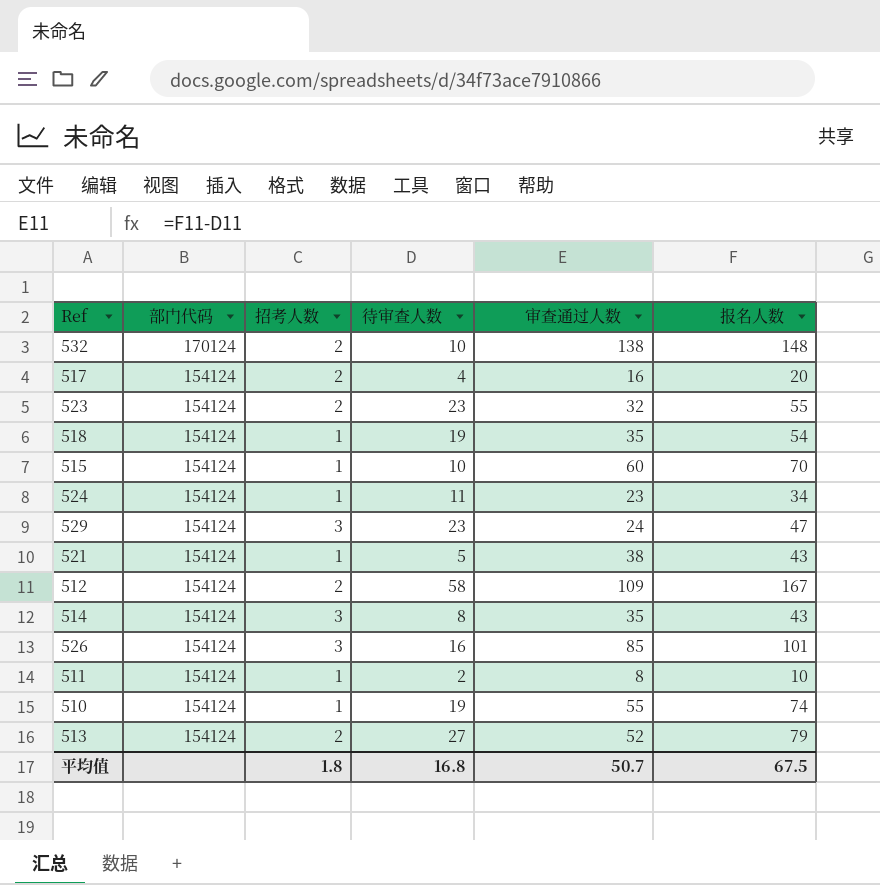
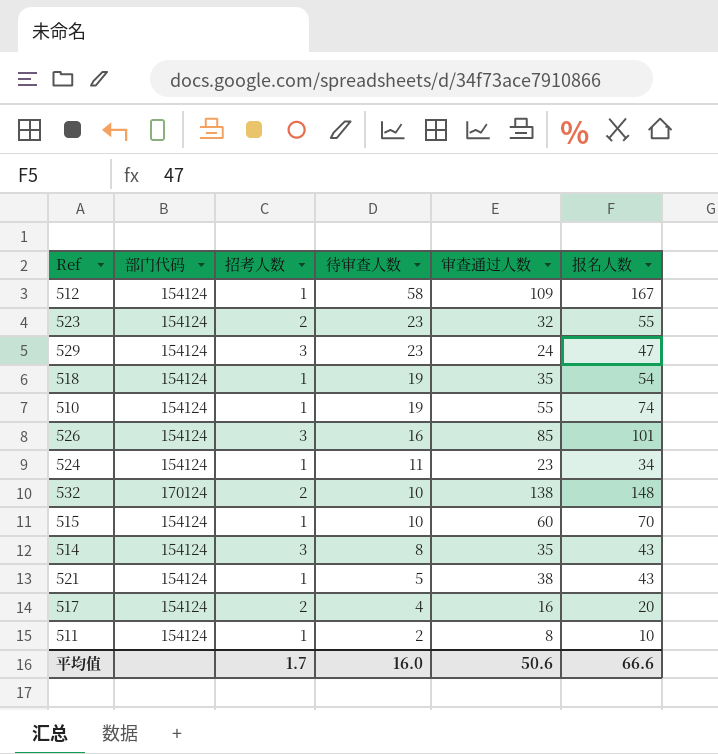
row order: 部门代码 descending -> 待审查人数 descending
row 513: 154124 | 2 | 27 | 52 | 79 -> none
512 | 招考人数: 2 -> 1
平均值 | 招考人数: 1.8 -> 1.7
平均值 | 待审查人数: 16.8 -> 16.0
平均值 | 审查通过人数: 50.7 -> 50.6
平均值 | 报名人数: 67.5 -> 66.6

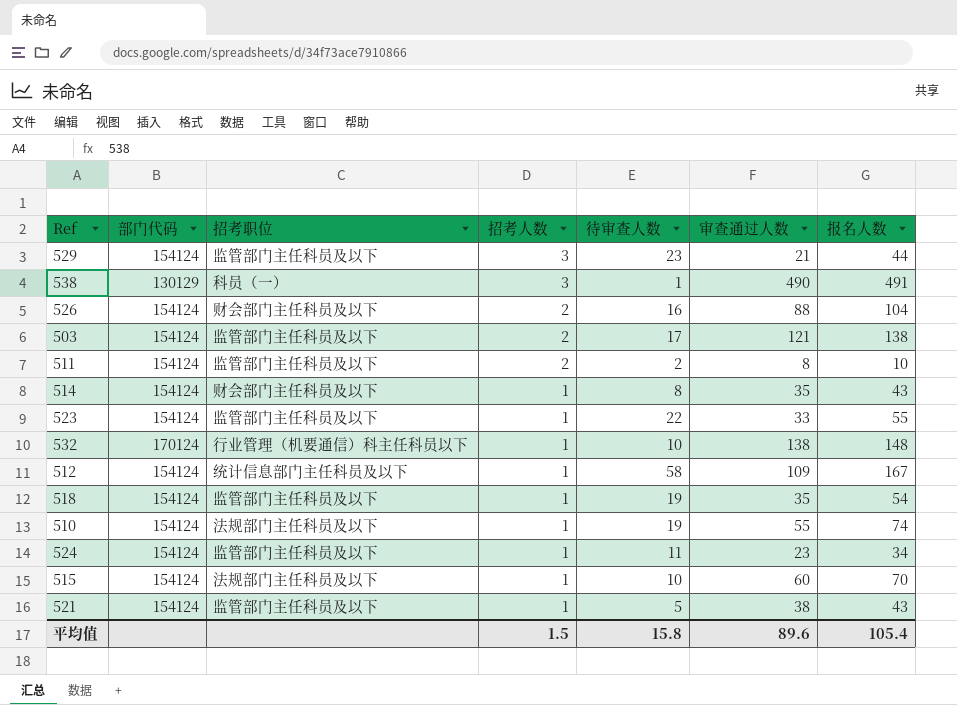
row order: 待审查人数 descending -> 招考人数 descending
column 招考职位 | position: none -> 3
row 517: 154124 | 2 | 4 | 16 | 20 -> none
529 | 审查通过人数: 24 -> 21
529 | 报名人数: 47 -> 44
row 538: none -> 130129 | 科员（一） | 3 | 1 | 490 | 491
526 | 招考人数: 3 -> 2
526 | 审查通过人数: 85 -> 88
526 | 报名人数: 101 -> 104
row 503: none -> 154124 | 监管部门主任科员及以下 | 2 | 17 | 121 | 138
511 | 招考人数: 1 -> 2
514 | 招考人数: 3 -> 1
523 | 招考人数: 2 -> 1
523 | 待审查人数: 23 -> 22
523 | 审查通过人数: 32 -> 33
532 | 招考人数: 2 -> 1
平均值 | 招考人数: 1.7 -> 1.5
平均值 | 待审查人数: 16.0 -> 15.8
平均值 | 审查通过人数: 50.6 -> 89.6
平均值 | 报名人数: 66.6 -> 105.4

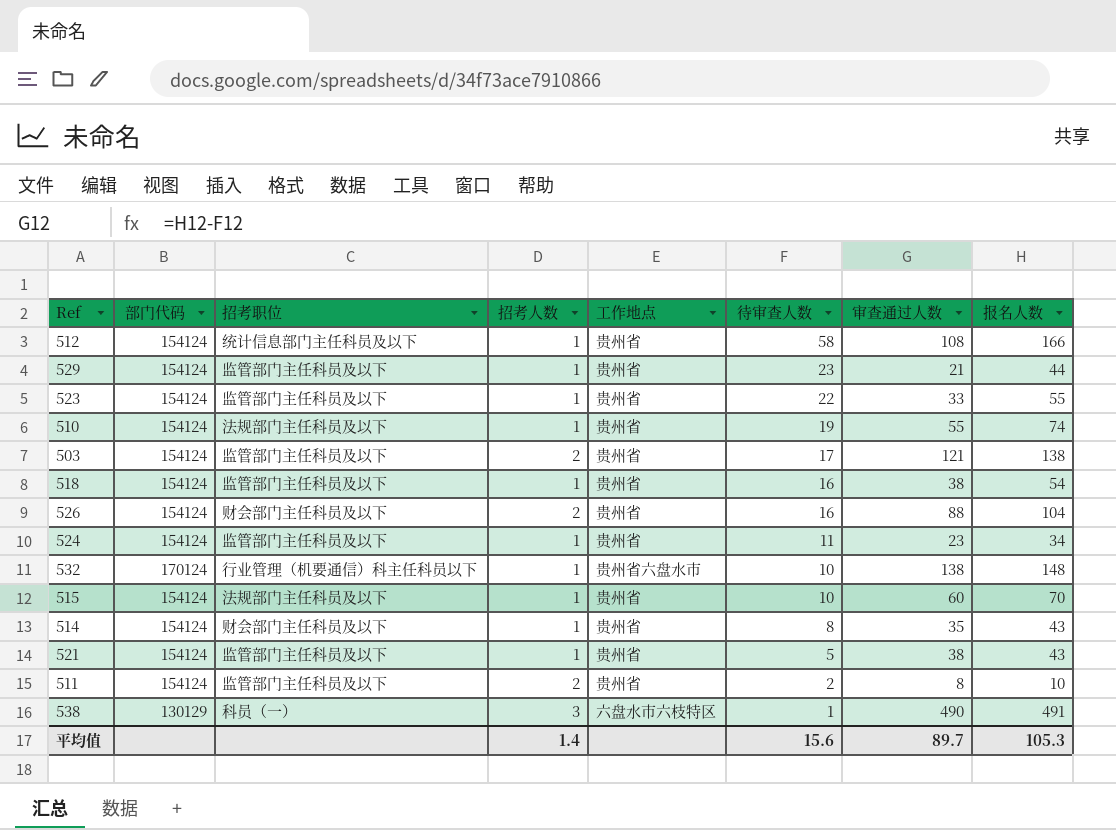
row order: 招考人数 descending -> 待审查人数 descending
column 工作地点 | position: none -> 5
512 | 审查通过人数: 109 -> 108
512 | 报名人数: 167 -> 166
529 | 招考人数: 3 -> 1
518 | 待审查人数: 19 -> 16
518 | 审查通过人数: 35 -> 38
平均值 | 招考人数: 1.5 -> 1.4
平均值 | 待审查人数: 15.8 -> 15.6
平均值 | 审查通过人数: 89.6 -> 89.7
平均值 | 报名人数: 105.4 -> 105.3

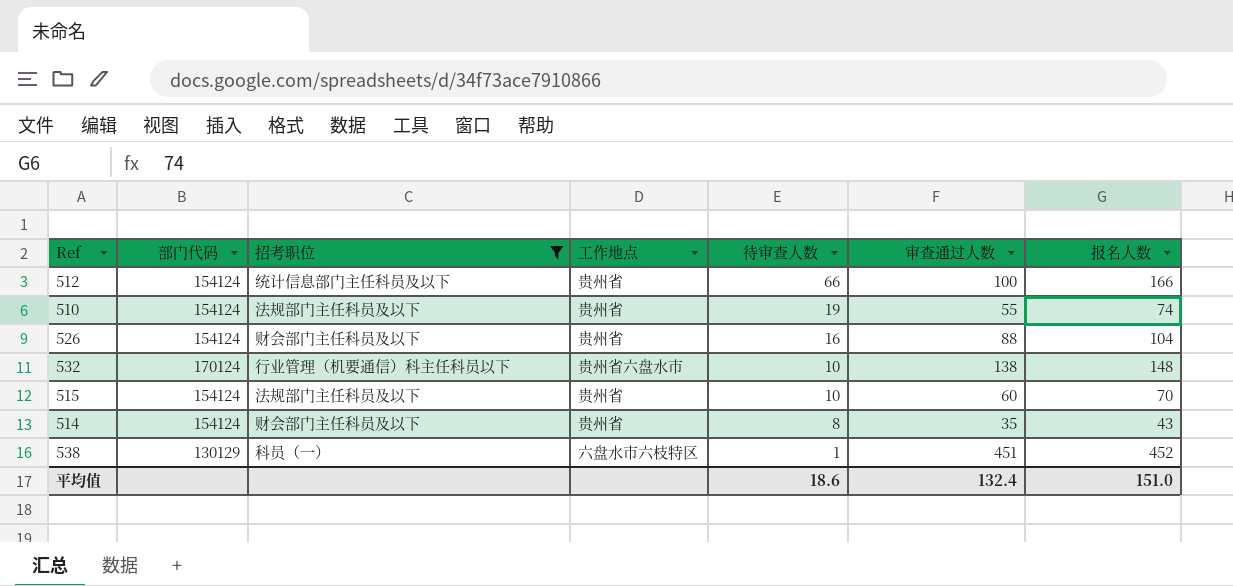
filter: none -> 招考职位 != 监管部门主任科员及以下
column 招考人数 | position: 4 -> none
512 | 待审查人数: 58 -> 66
512 | 审查通过人数: 108 -> 100
538 | 审查通过人数: 490 -> 451
538 | 报名人数: 491 -> 452
平均值 | 待审查人数: 15.6 -> 18.6
平均值 | 审查通过人数: 89.7 -> 132.4
平均值 | 报名人数: 105.3 -> 151.0

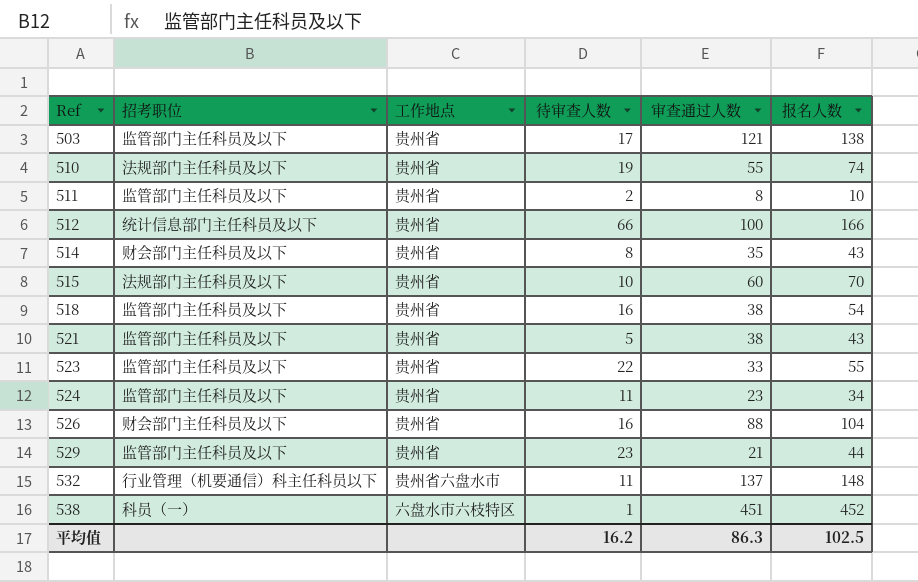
filter: 招考职位 != 监管部门主任科员及以下 -> none
row order: 待审查人数 descending -> Ref ascending
column 部门代码 | position: 2 -> none
532 | 待审查人数: 10 -> 11
532 | 审查通过人数: 138 -> 137
平均值 | 待审查人数: 18.6 -> 16.2
平均值 | 审查通过人数: 132.4 -> 86.3
平均值 | 报名人数: 151.0 -> 102.5

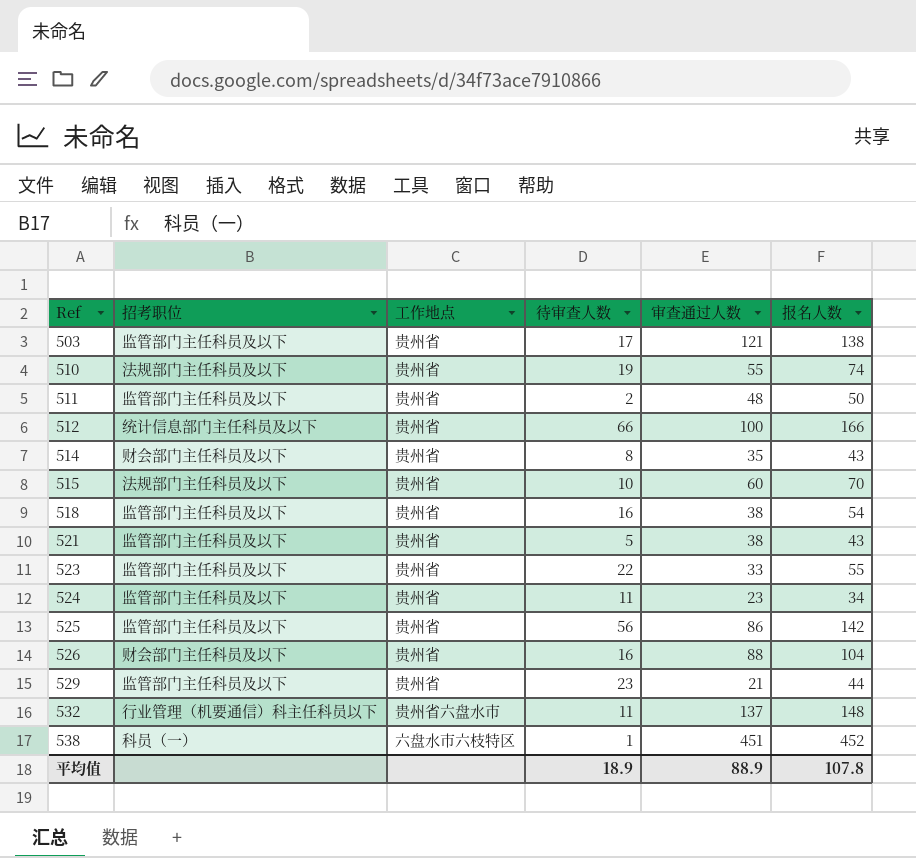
511 | 审查通过人数: 8 -> 48
511 | 报名人数: 10 -> 50
row 525: none -> 监管部门主任科员及以下 | 贵州省 | 56 | 86 | 142
平均值 | 待审查人数: 16.2 -> 18.9
平均值 | 审查通过人数: 86.3 -> 88.9
平均值 | 报名人数: 102.5 -> 107.8

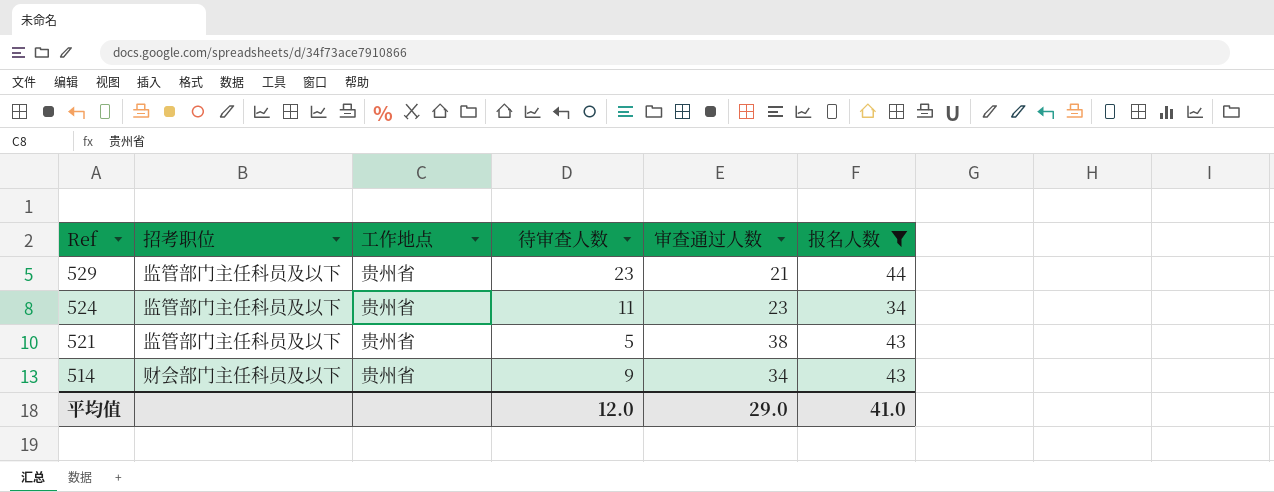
filter: none -> 报名人数 <= 44
row order: Ref ascending -> Ref descending
514 | 待审查人数: 8 -> 9
514 | 审查通过人数: 35 -> 34
平均值 | 待审查人数: 18.9 -> 12.0
平均值 | 审查通过人数: 88.9 -> 29.0
平均值 | 报名人数: 107.8 -> 41.0

